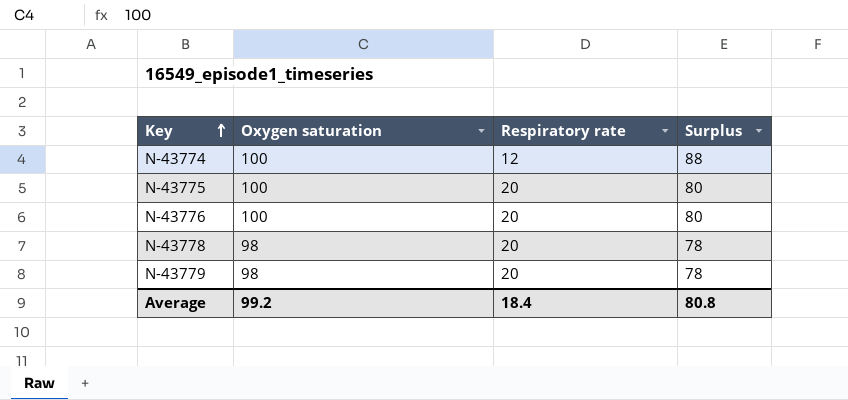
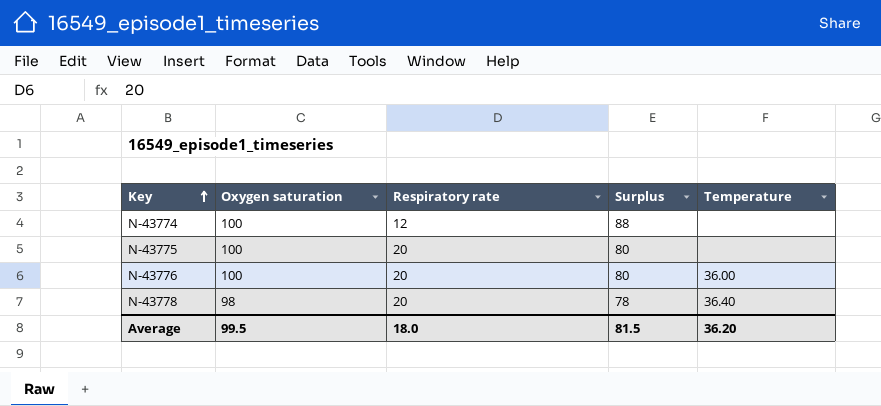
column Temperature | position: none -> 5
row N-43779: 98 | 20 | 78 -> none
Average | Oxygen saturation: 99.2 -> 99.5
Average | Respiratory rate: 18.4 -> 18.0
Average | Surplus: 80.8 -> 81.5

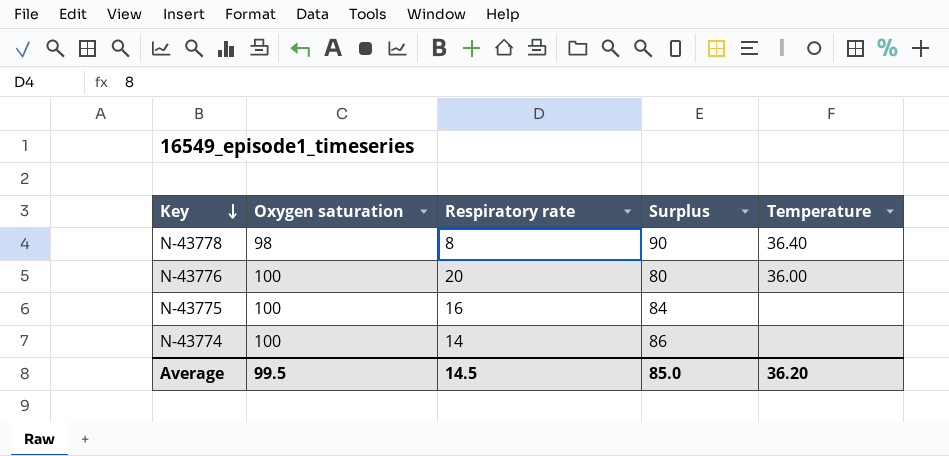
row order: Key ascending -> Key descending
N-43778 | Respiratory rate: 20 -> 8
N-43778 | Surplus: 78 -> 90
N-43775 | Respiratory rate: 20 -> 16
N-43775 | Surplus: 80 -> 84
N-43774 | Respiratory rate: 12 -> 14
N-43774 | Surplus: 88 -> 86
Average | Respiratory rate: 18.0 -> 14.5
Average | Surplus: 81.5 -> 85.0

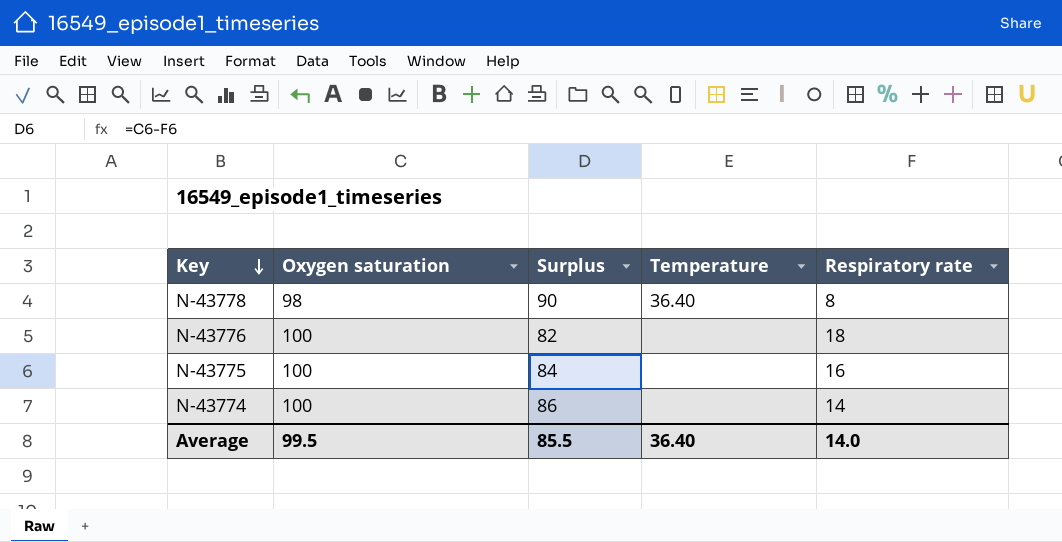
column Respiratory rate | position: 3 -> 5
N-43776 | Surplus: 80 -> 82
N-43776 | Temperature: 36.00 -> none
N-43776 | Respiratory rate: 20 -> 18
Average | Surplus: 85.0 -> 85.5
Average | Temperature: 36.20 -> 36.40
Average | Respiratory rate: 14.5 -> 14.0

